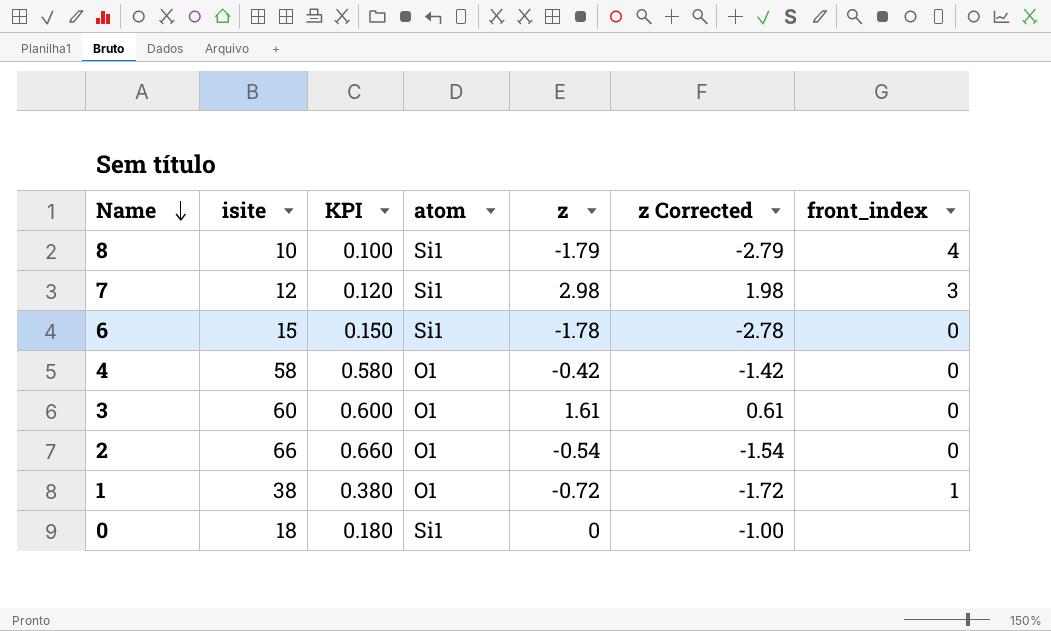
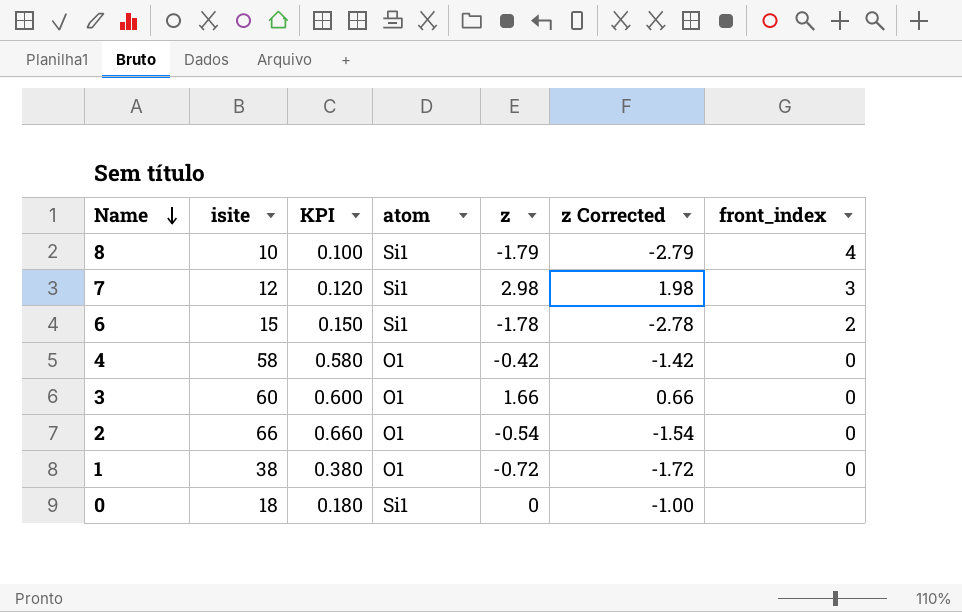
6 | front_index: 0 -> 2
3 | z: 1.61 -> 1.66
3 | z Corrected: 0.61 -> 0.66
1 | front_index: 1 -> 0

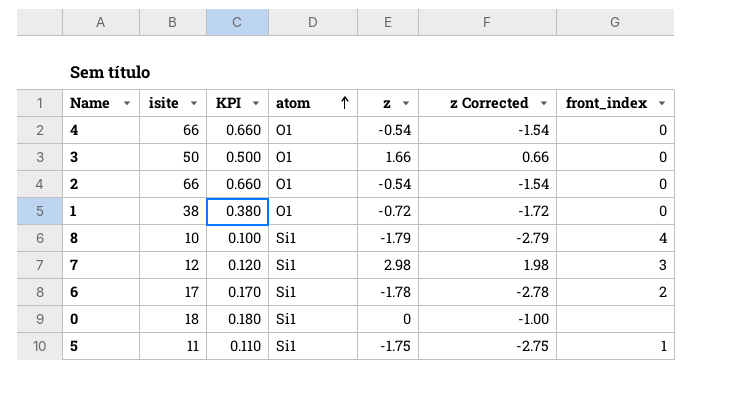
row order: Name descending -> atom ascending
4 | isite: 58 -> 66
4 | KPI: 0.580 -> 0.660
4 | z: -0.42 -> -0.54
4 | z Corrected: -1.42 -> -1.54
3 | isite: 60 -> 50
3 | KPI: 0.600 -> 0.500
6 | isite: 15 -> 17
6 | KPI: 0.150 -> 0.170
row 5: none -> 11 | 0.110 | Si1 | -1.75 | -2.75 | 1

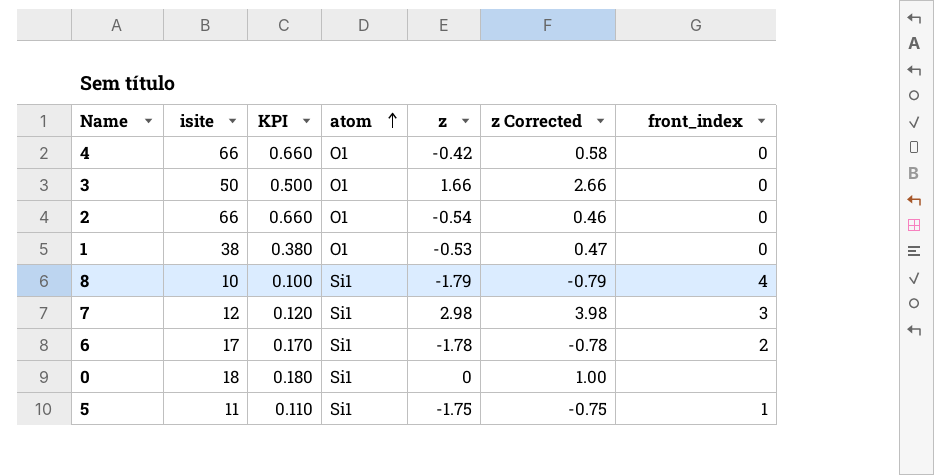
column z Corrected | formula: [z] - 1 -> [z] + 1
4 | z: -0.54 -> -0.42
1 | z: -0.72 -> -0.53

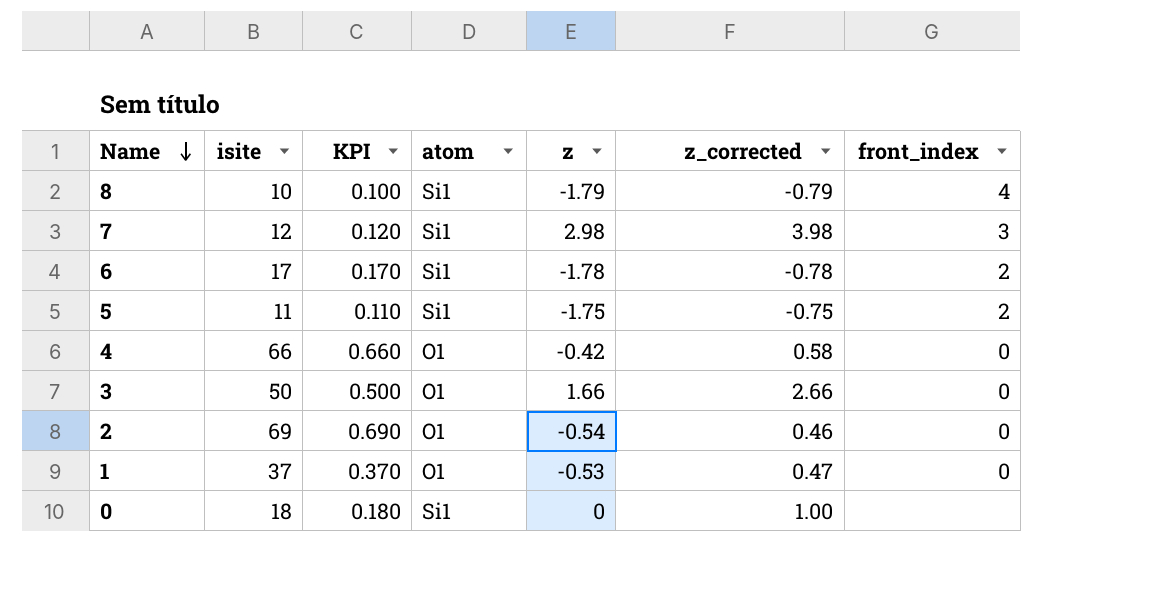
row order: atom ascending -> Name descending
column name: z Corrected -> z_corrected
5 | front_index: 1 -> 2
2 | isite: 66 -> 69
2 | KPI: 0.660 -> 0.690
1 | isite: 38 -> 37
1 | KPI: 0.380 -> 0.370

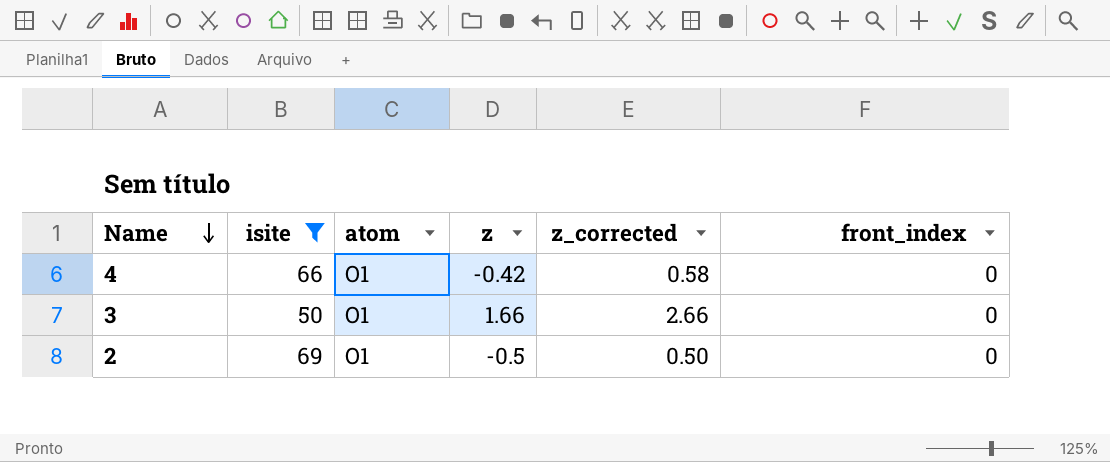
filter: none -> isite >= 50
column KPI | formula: [isite] * 0.01 -> none
2 | z: -0.54 -> -0.5
2 | z_corrected: 0.46 -> 0.50

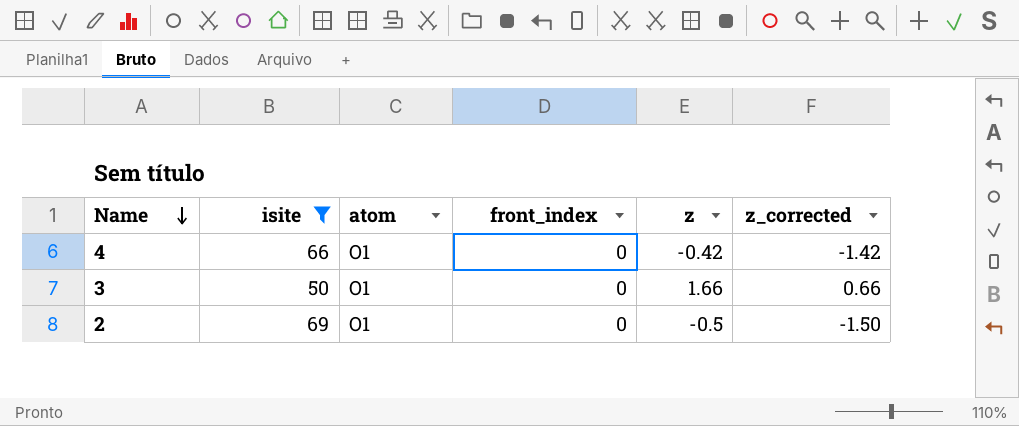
column front_index | position: 6 -> 4
column z_corrected | formula: [z] + 1 -> [z] - 1

